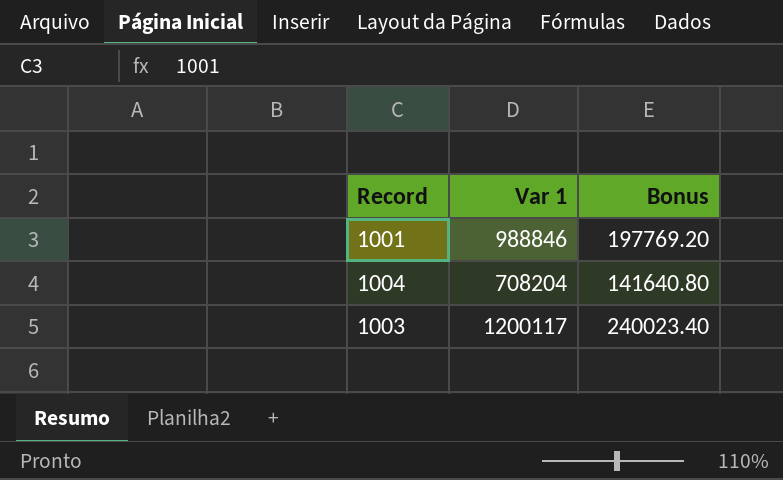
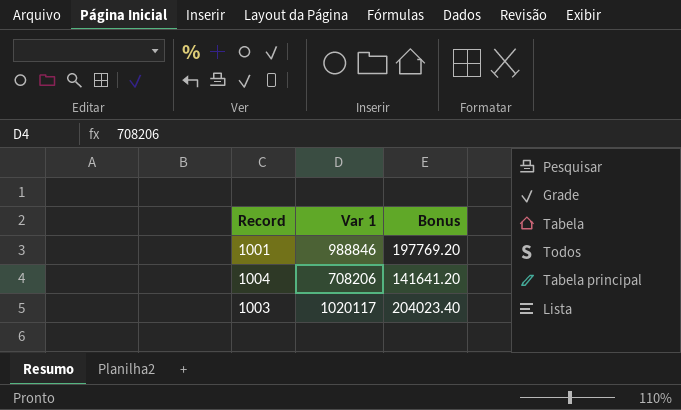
1004 | Var 1: 708204 -> 708206
1004 | Bonus: 141640.80 -> 141641.20
1003 | Var 1: 1200117 -> 1020117
1003 | Bonus: 240023.40 -> 204023.40

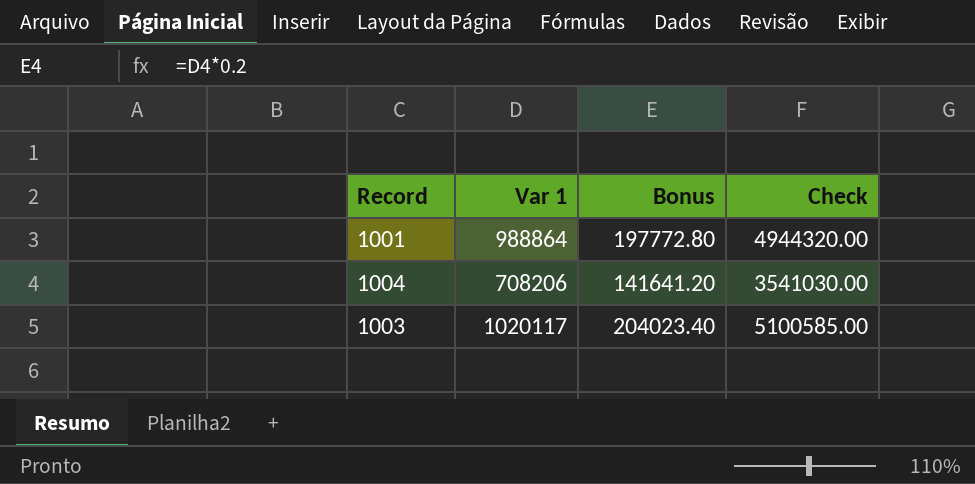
column Check | formula: none -> [Var 1] * 5
1001 | Var 1: 988846 -> 988864
1001 | Bonus: 197769.20 -> 197772.80

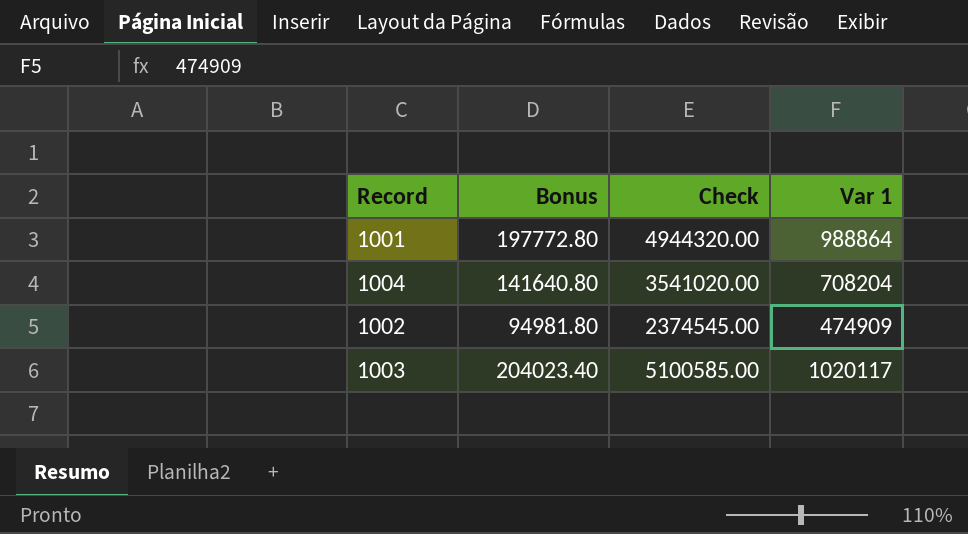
column Var 1 | position: 2 -> 4
1004 | Bonus: 141641.20 -> 141640.80
1004 | Check: 3541030.00 -> 3541020.00
1004 | Var 1: 708206 -> 708204
row 1002: none -> 94981.80 | 2374545.00 | 474909

